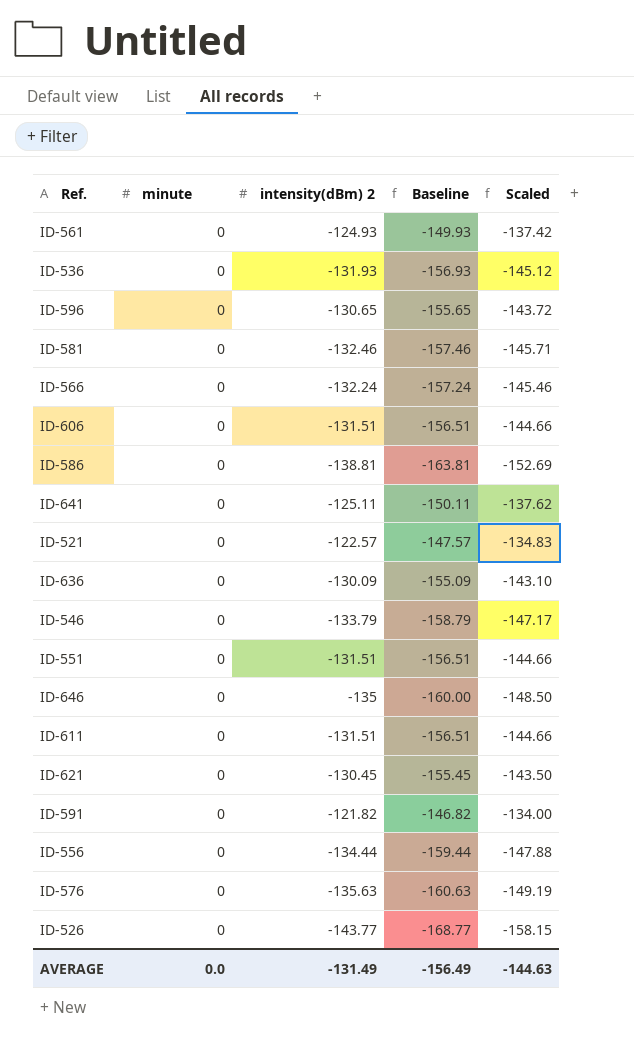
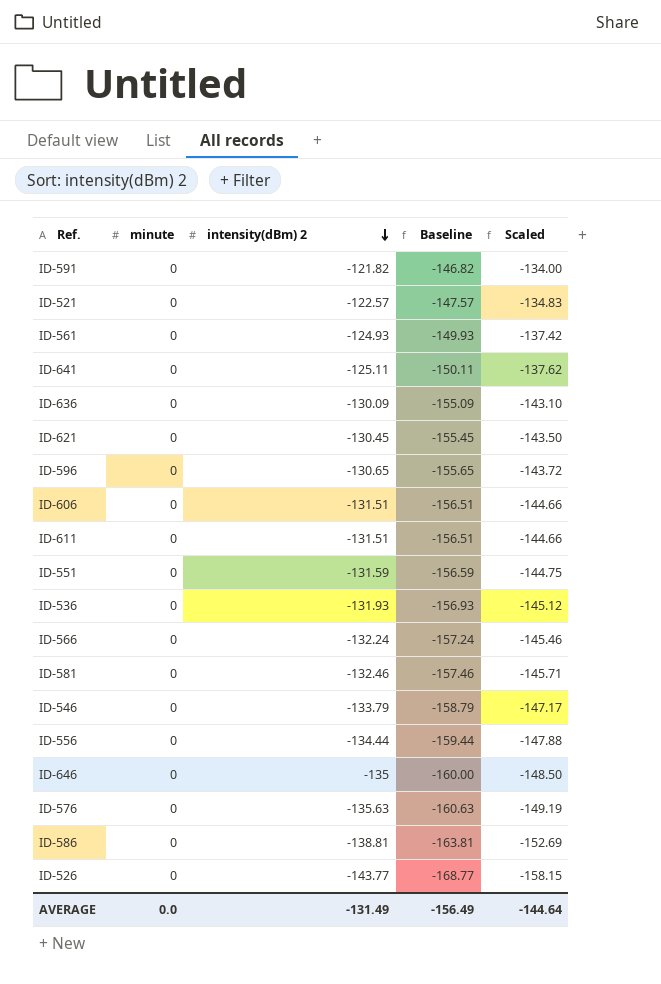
row order: none -> intensity(dBm) 2 descending
ID-551 | intensity(dBm) 2: -131.51 -> -131.59
ID-551 | Baseline: -156.51 -> -156.59
ID-551 | Scaled: -144.66 -> -144.75
AVERAGE | Scaled: -144.63 -> -144.64

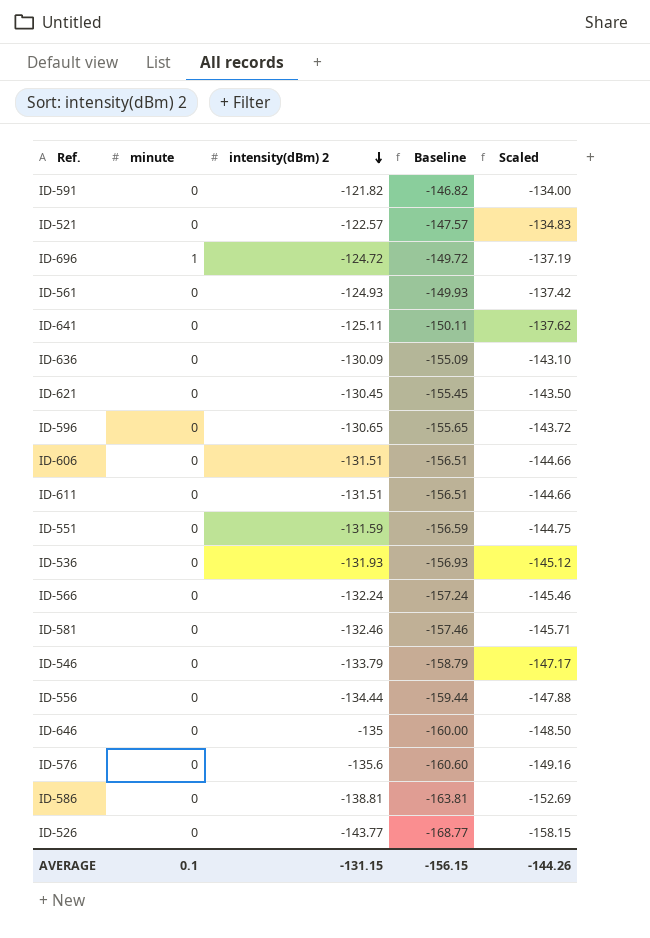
row ID-696: none -> 1 | -124.72 | -149.72 | -137.19
ID-576 | intensity(dBm) 2: -135.63 -> -135.6
ID-576 | Baseline: -160.63 -> -160.60
ID-576 | Scaled: -149.19 -> -149.16
AVERAGE | minute: 0.0 -> 0.1
AVERAGE | intensity(dBm) 2: -131.49 -> -131.15
AVERAGE | Baseline: -156.49 -> -156.15
AVERAGE | Scaled: -144.64 -> -144.26

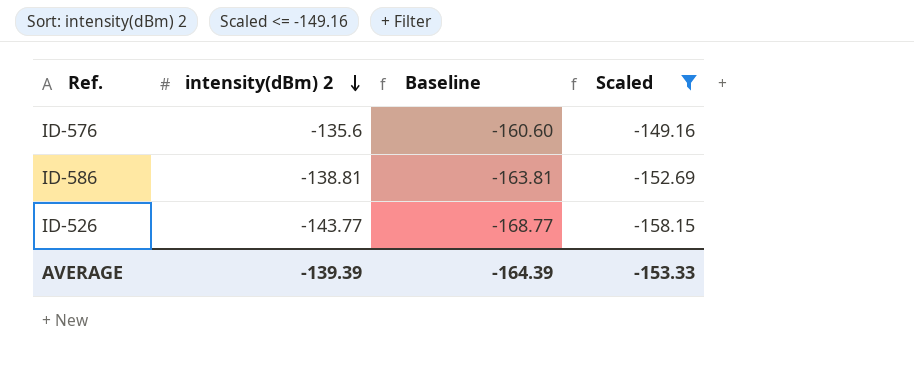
filter: none -> Scaled <= -149.16
column minute | position: 2 -> none
AVERAGE | intensity(dBm) 2: -131.15 -> -139.39
AVERAGE | Baseline: -156.15 -> -164.39
AVERAGE | Scaled: -144.26 -> -153.33

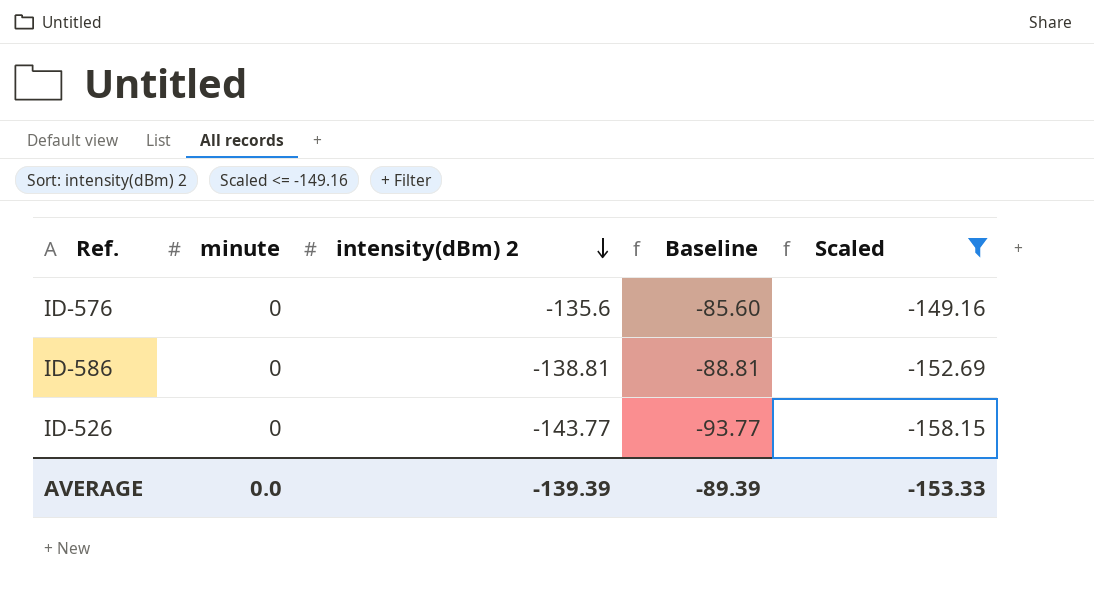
column minute | position: none -> 2
column Baseline | formula: [intensity(dBm) 2] - 25 -> [intensity(dBm) 2] + 50
AVERAGE | Baseline: -164.39 -> -89.39

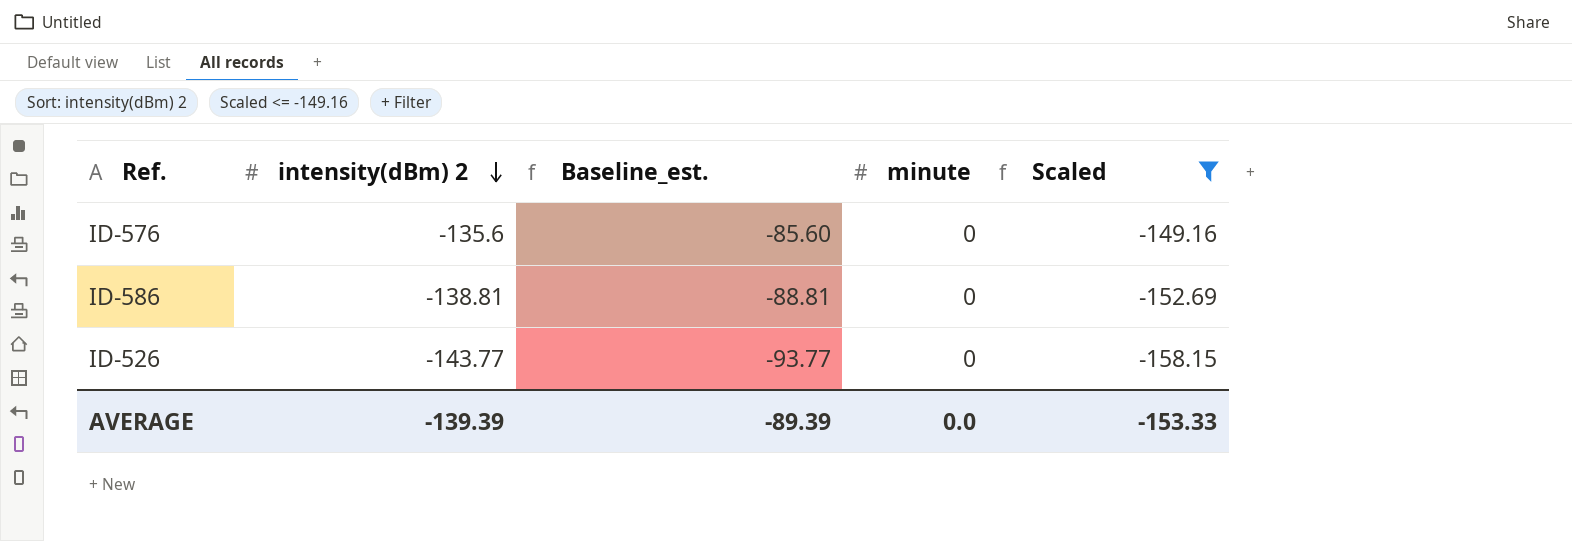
column name: Baseline -> Baseline_est.
column minute | position: 2 -> 4

